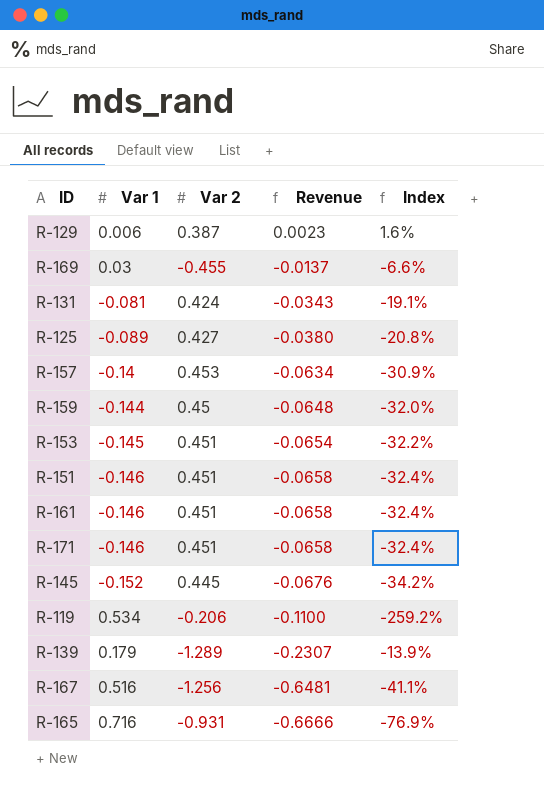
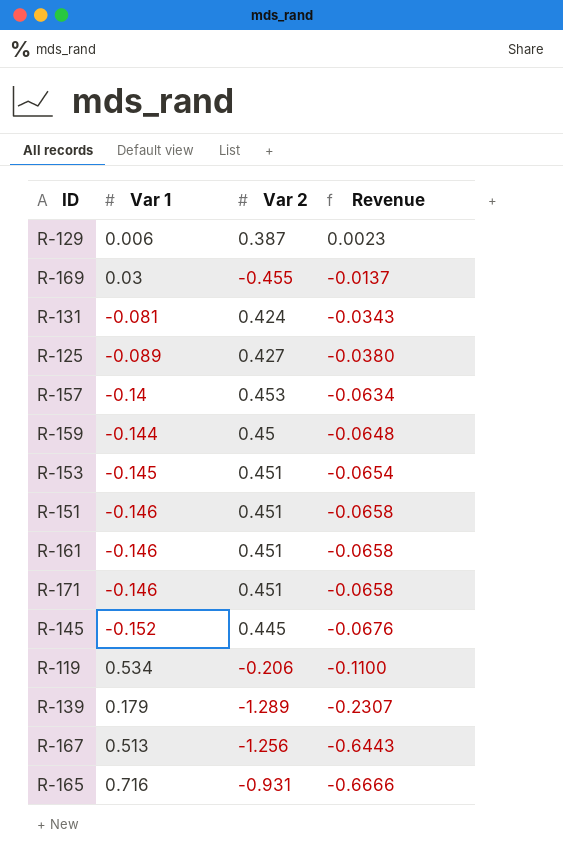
column Index | formula: [Var 1] / [Var 2] -> none
R-167 | Var 1: 0.516 -> 0.513
R-167 | Revenue: -0.6481 -> -0.6443

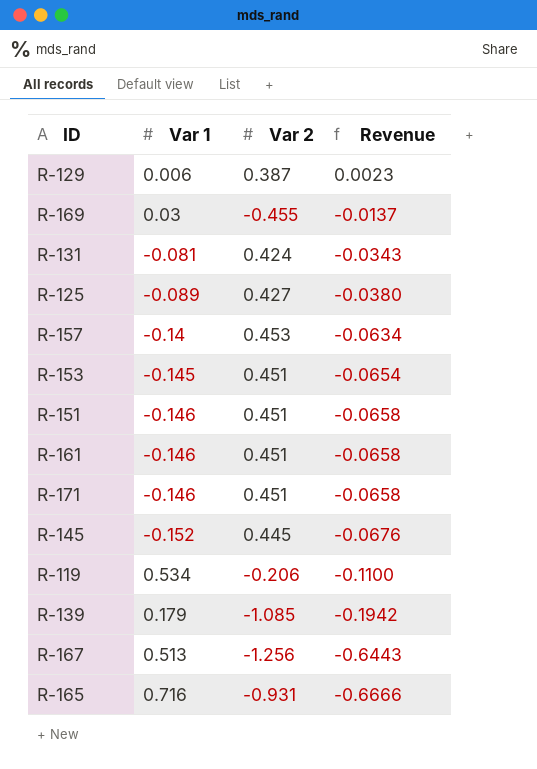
row R-159: -0.144 | 0.45 | -0.0648 -> none
R-139 | Var 2: -1.289 -> -1.085
R-139 | Revenue: -0.2307 -> -0.1942

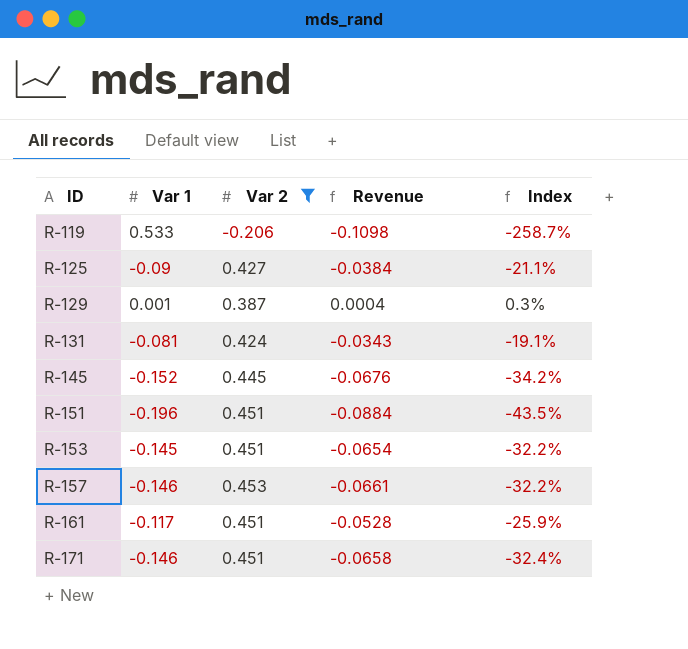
filter: none -> Var 2 >= -0.206
row order: Revenue descending -> ID ascending
column Index | formula: none -> [Var 1] / [Var 2]
R-119 | Var 1: 0.534 -> 0.533
R-119 | Revenue: -0.1100 -> -0.1098
R-125 | Var 1: -0.089 -> -0.09
R-125 | Revenue: -0.0380 -> -0.0384
R-129 | Var 1: 0.006 -> 0.001
R-129 | Revenue: 0.0023 -> 0.0004
R-151 | Var 1: -0.146 -> -0.196
R-151 | Revenue: -0.0658 -> -0.0884
R-157 | Var 1: -0.14 -> -0.146
R-157 | Revenue: -0.0634 -> -0.0661
R-161 | Var 1: -0.146 -> -0.117
R-161 | Revenue: -0.0658 -> -0.0528

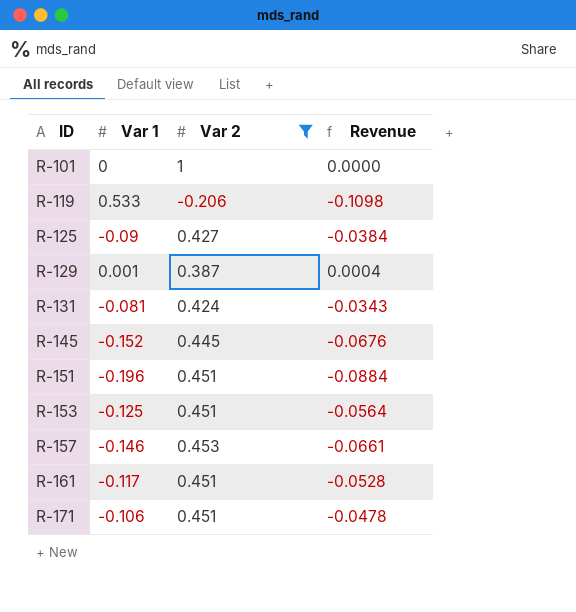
column Index | formula: [Var 1] / [Var 2] -> none
row R-101: none -> 0 | 1 | 0.0000
R-153 | Var 1: -0.145 -> -0.125
R-153 | Revenue: -0.0654 -> -0.0564
R-171 | Var 1: -0.146 -> -0.106
R-171 | Revenue: -0.0658 -> -0.0478

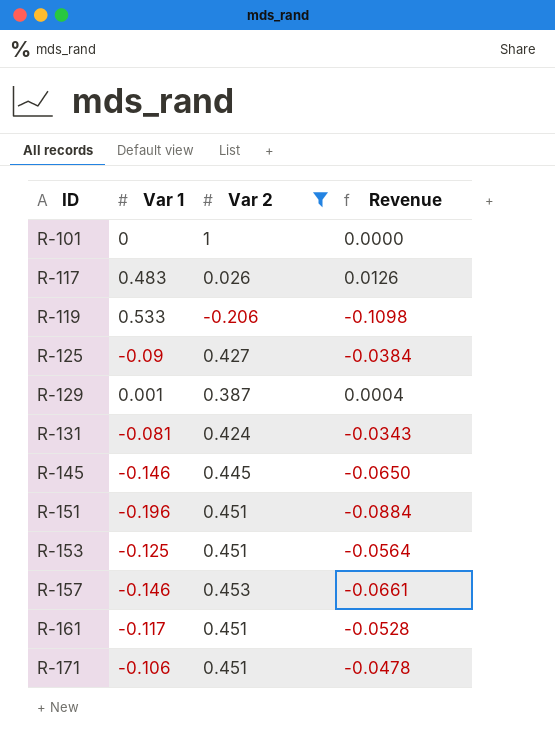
row R-117: none -> 0.483 | 0.026 | 0.0126
R-145 | Var 1: -0.152 -> -0.146
R-145 | Revenue: -0.0676 -> -0.0650

